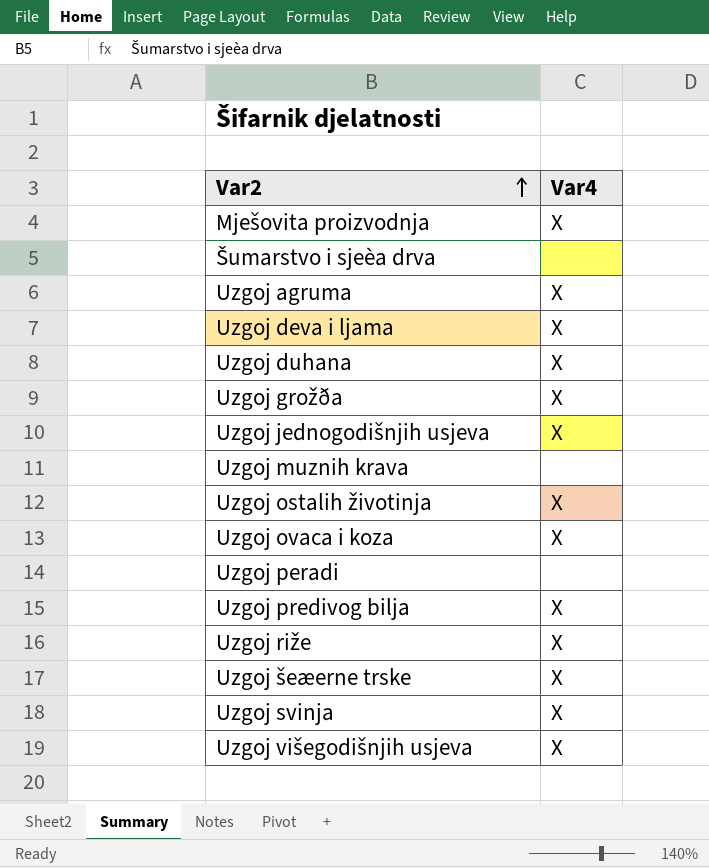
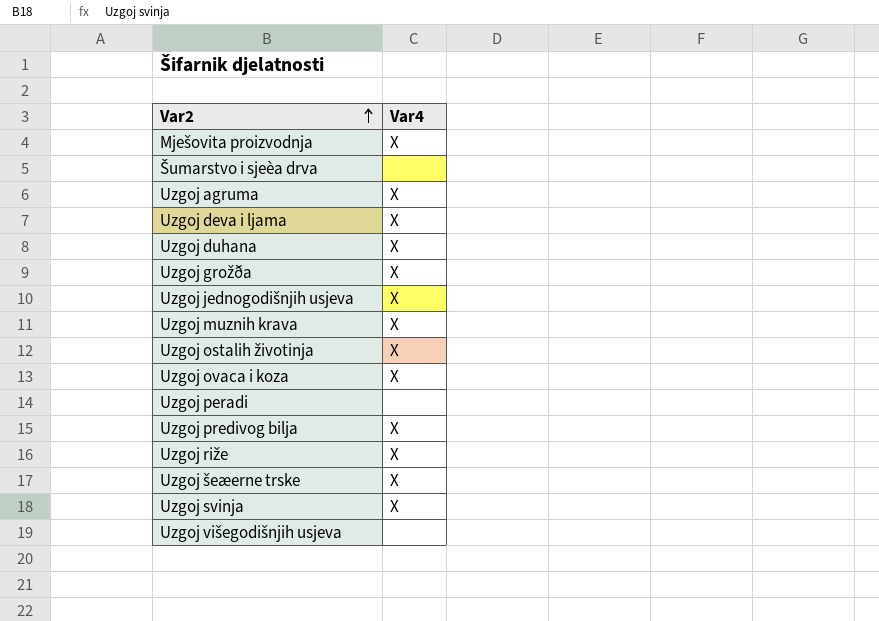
Uzgoj muznih krava | Var4: none -> X
Uzgoj višegodišnjih usjeva | Var4: X -> none

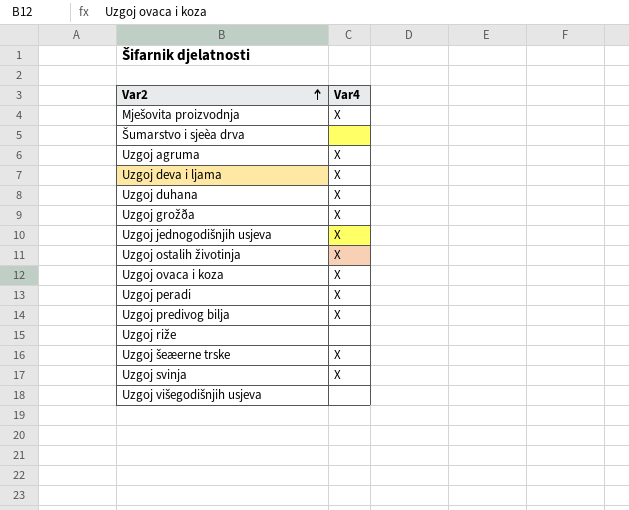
row Uzgoj muznih krava: X -> none
Uzgoj peradi | Var4: none -> X
Uzgoj riže | Var4: X -> none

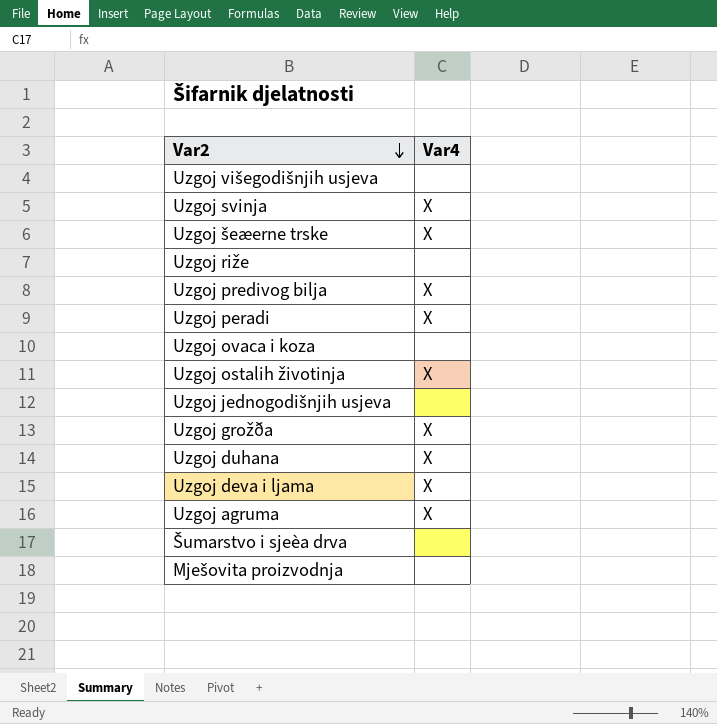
row order: Var2 ascending -> Var2 descending
Uzgoj ovaca i koza | Var4: X -> none
Uzgoj jednogodišnjih usjeva | Var4: X -> none
Mješovita proizvodnja | Var4: X -> none

